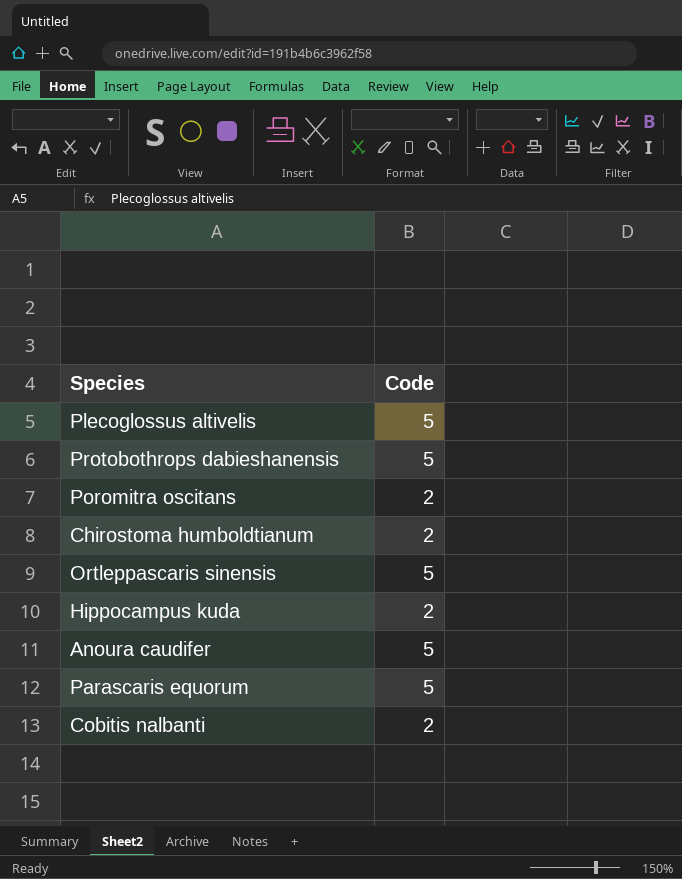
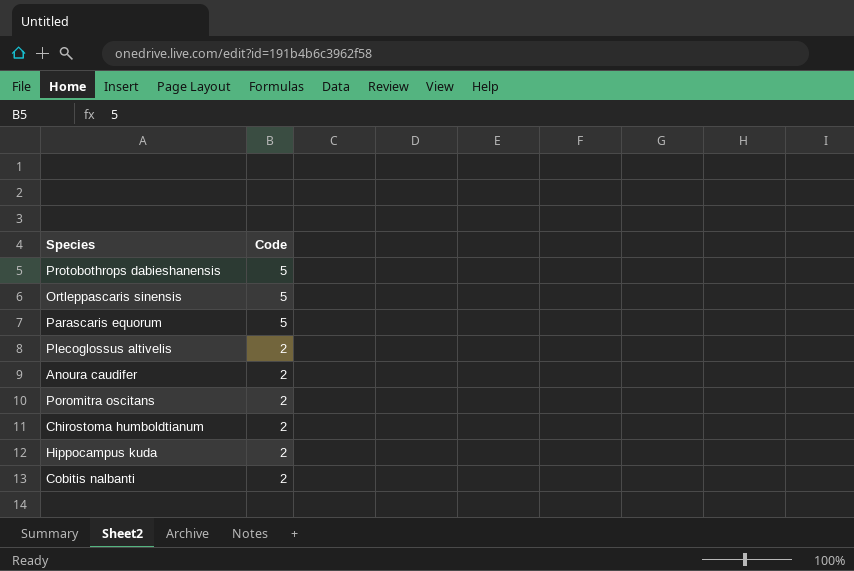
row order: none -> Code descending
Plecoglossus altivelis | Code: 5 -> 2
Anoura caudifer | Code: 5 -> 2

